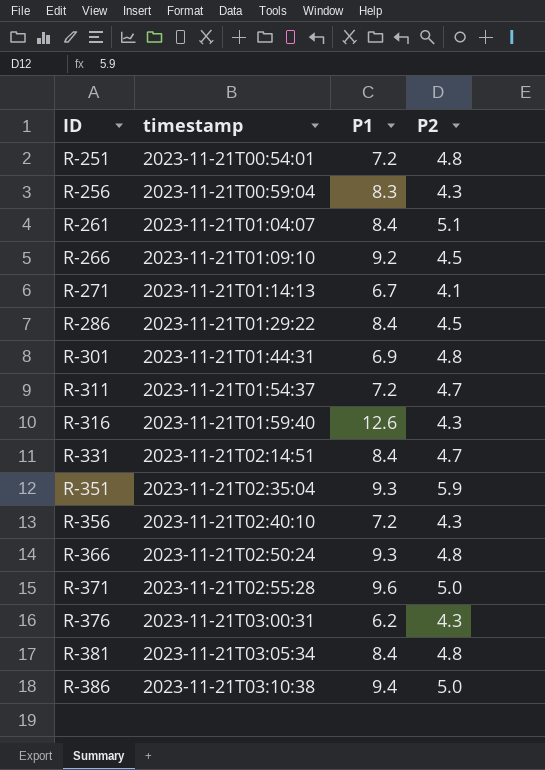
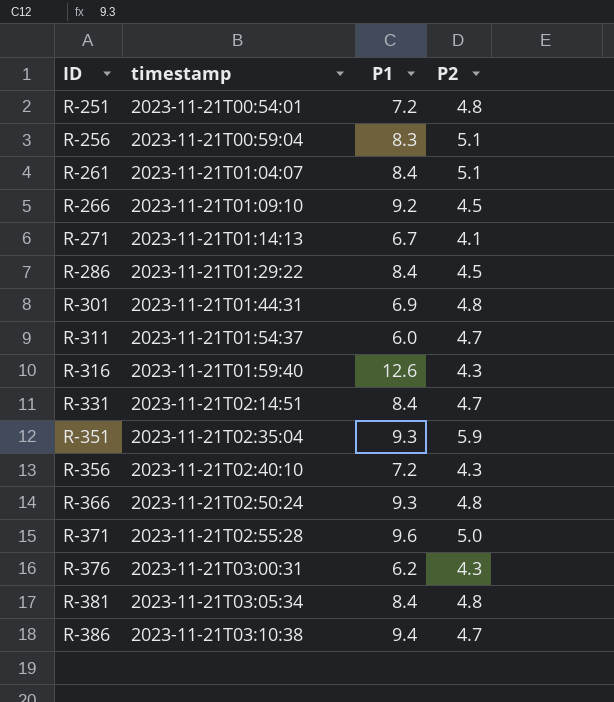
R-256 | P2: 4.3 -> 5.1
R-311 | P1: 7.2 -> 6.0
R-386 | P2: 5.0 -> 4.7

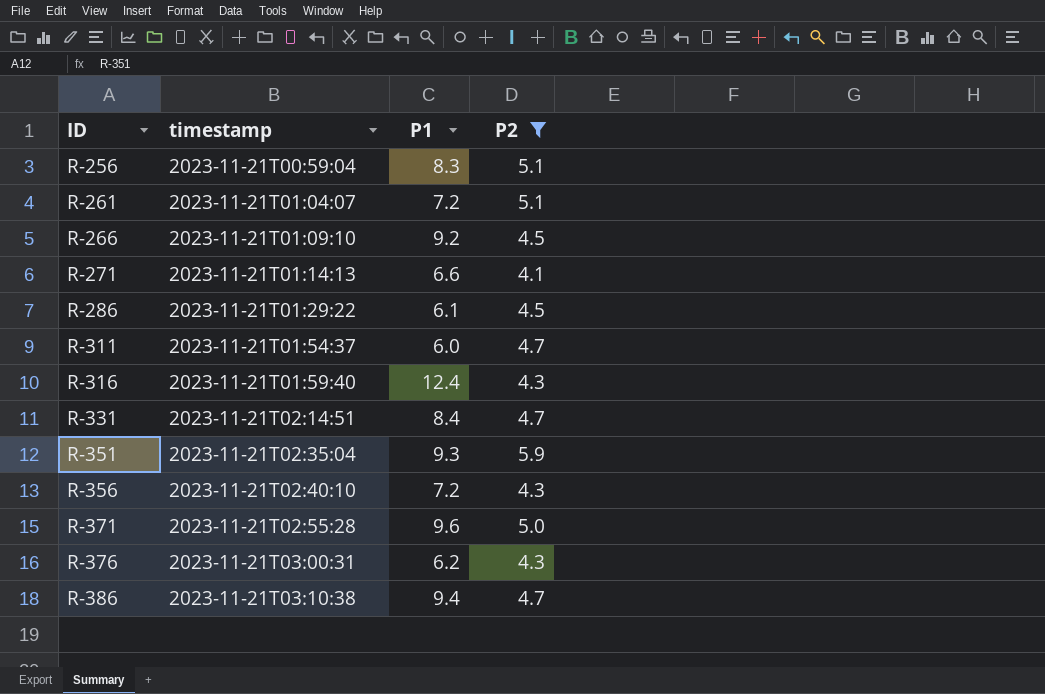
filter: none -> P2 != 4.8
R-261 | P1: 8.4 -> 7.2
R-271 | P1: 6.7 -> 6.6
R-286 | P1: 8.4 -> 6.1
R-316 | P1: 12.6 -> 12.4

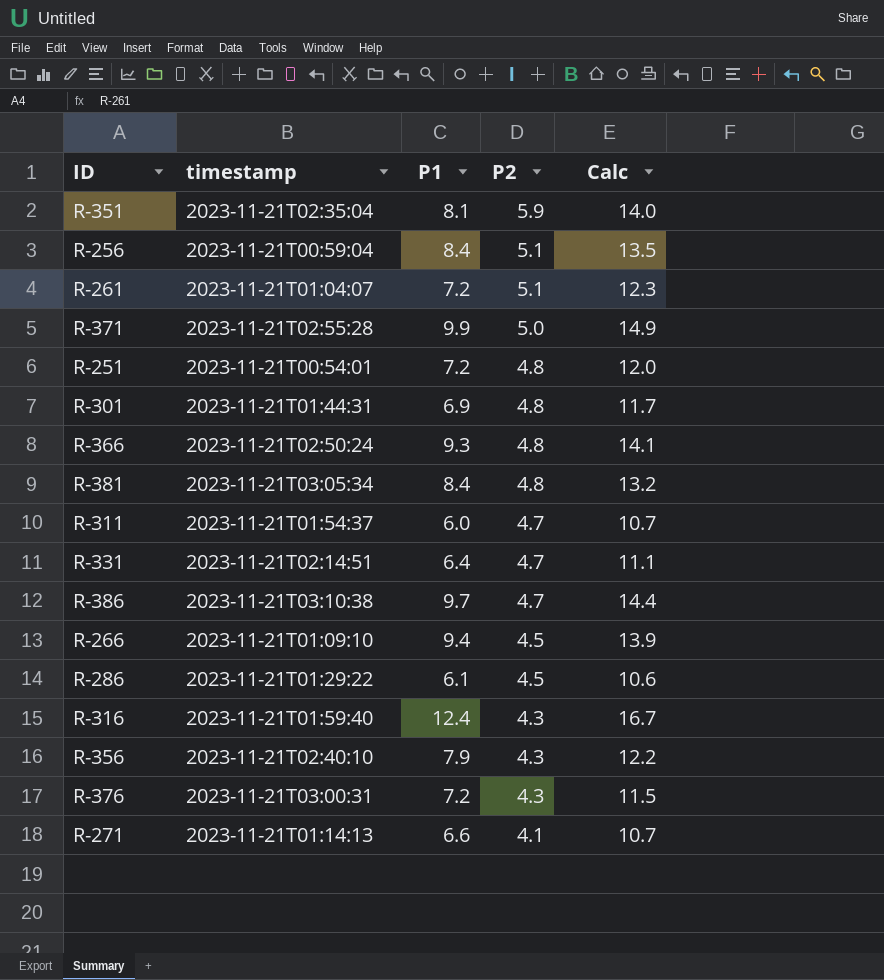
filter: P2 != 4.8 -> none
row order: ID ascending -> P2 descending
column Calc | formula: none -> [P1] + [P2]
R-351 | P1: 9.3 -> 8.1
R-256 | P1: 8.3 -> 8.4
R-371 | P1: 9.6 -> 9.9
R-331 | P1: 8.4 -> 6.4
R-386 | P1: 9.4 -> 9.7
R-266 | P1: 9.2 -> 9.4
R-356 | P1: 7.2 -> 7.9
R-376 | P1: 6.2 -> 7.2

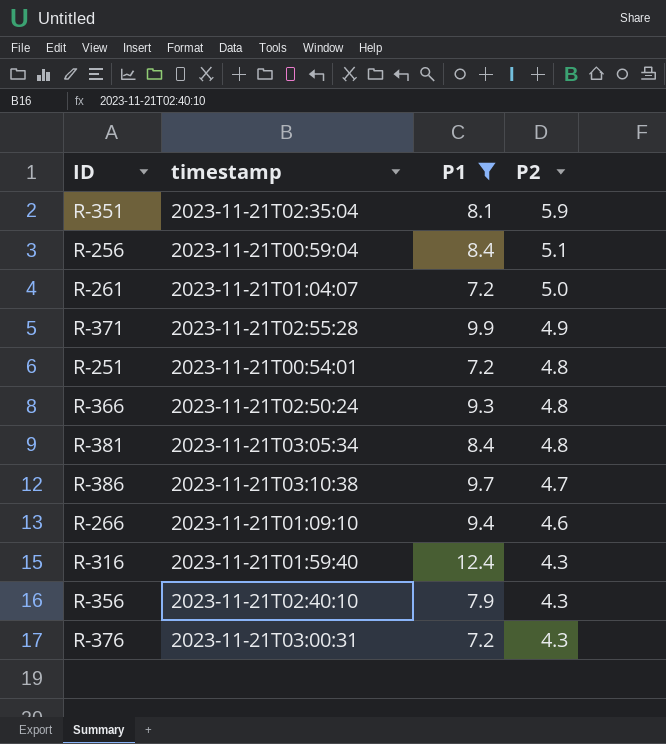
filter: none -> P1 >= 7.2
column Calc | formula: [P1] + [P2] -> none
R-261 | P2: 5.1 -> 5.0
R-371 | P2: 5.0 -> 4.9
R-266 | P2: 4.5 -> 4.6

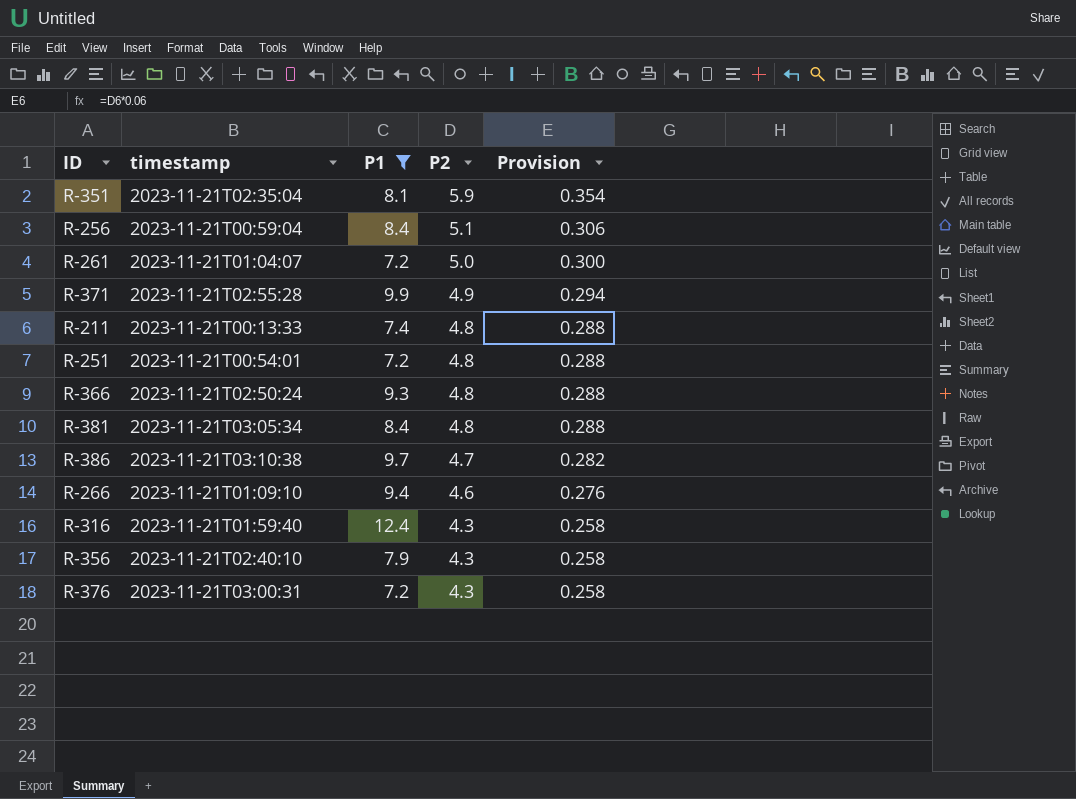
column Provision | formula: none -> [P2] * 0.06
row R-211: none -> 2023-11-21T00:13:33 | 7.4 | 4.8 | 0.288

